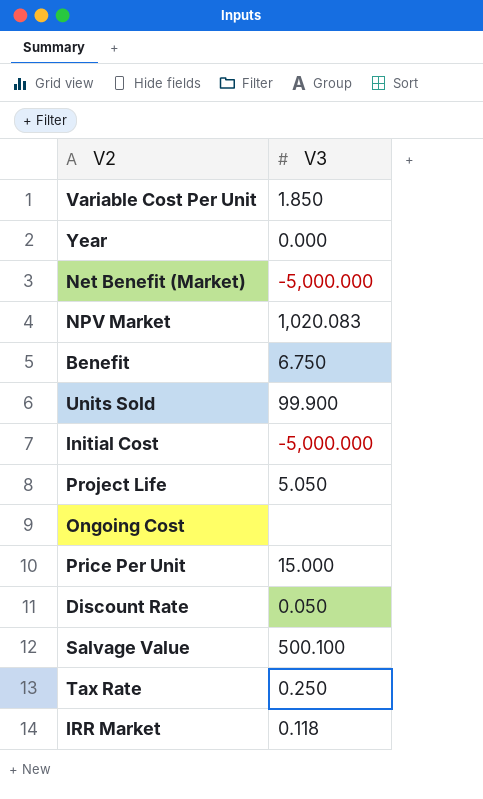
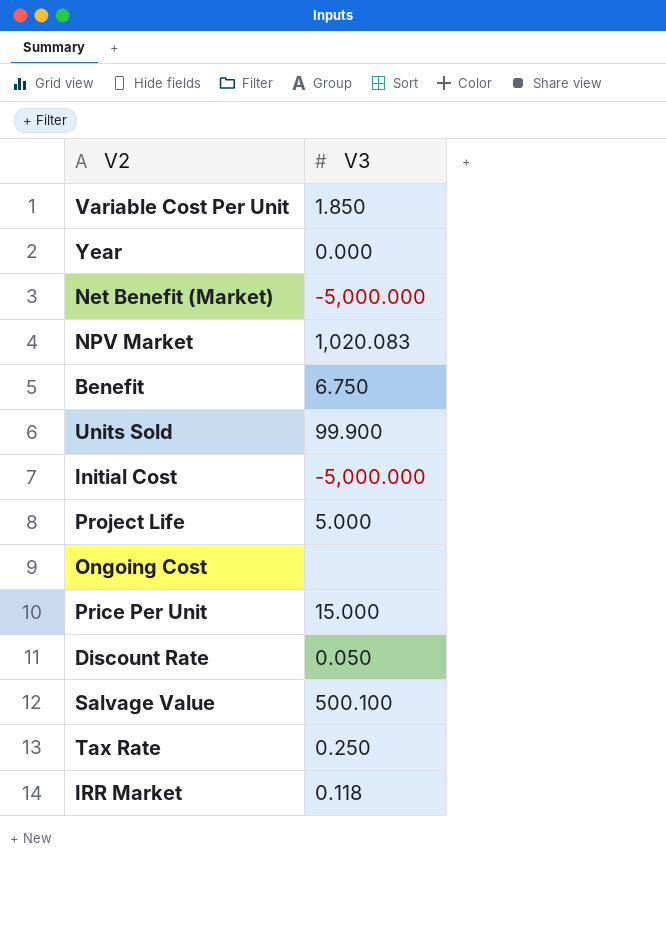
Project Life | V3: 5.050 -> 5.000

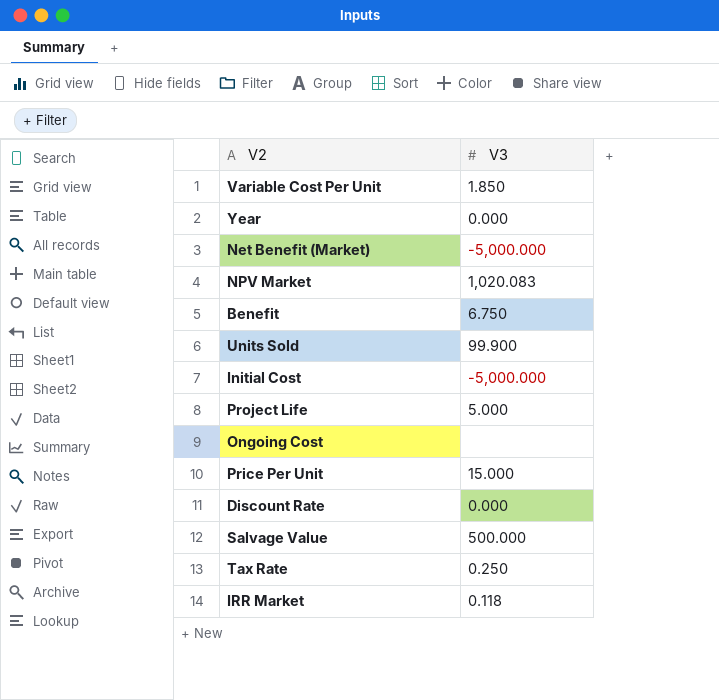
Discount Rate | V3: 0.050 -> 0.000
Salvage Value | V3: 500.100 -> 500.000

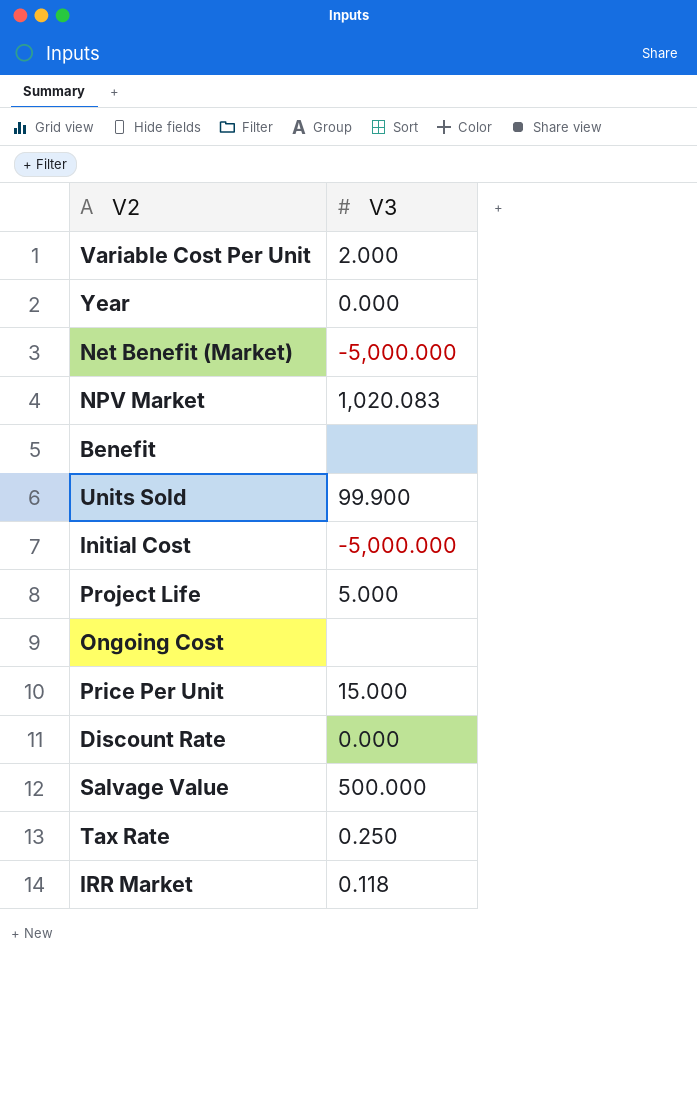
Variable Cost Per Unit | V3: 1.850 -> 2.000
Benefit | V3: 6.750 -> none

